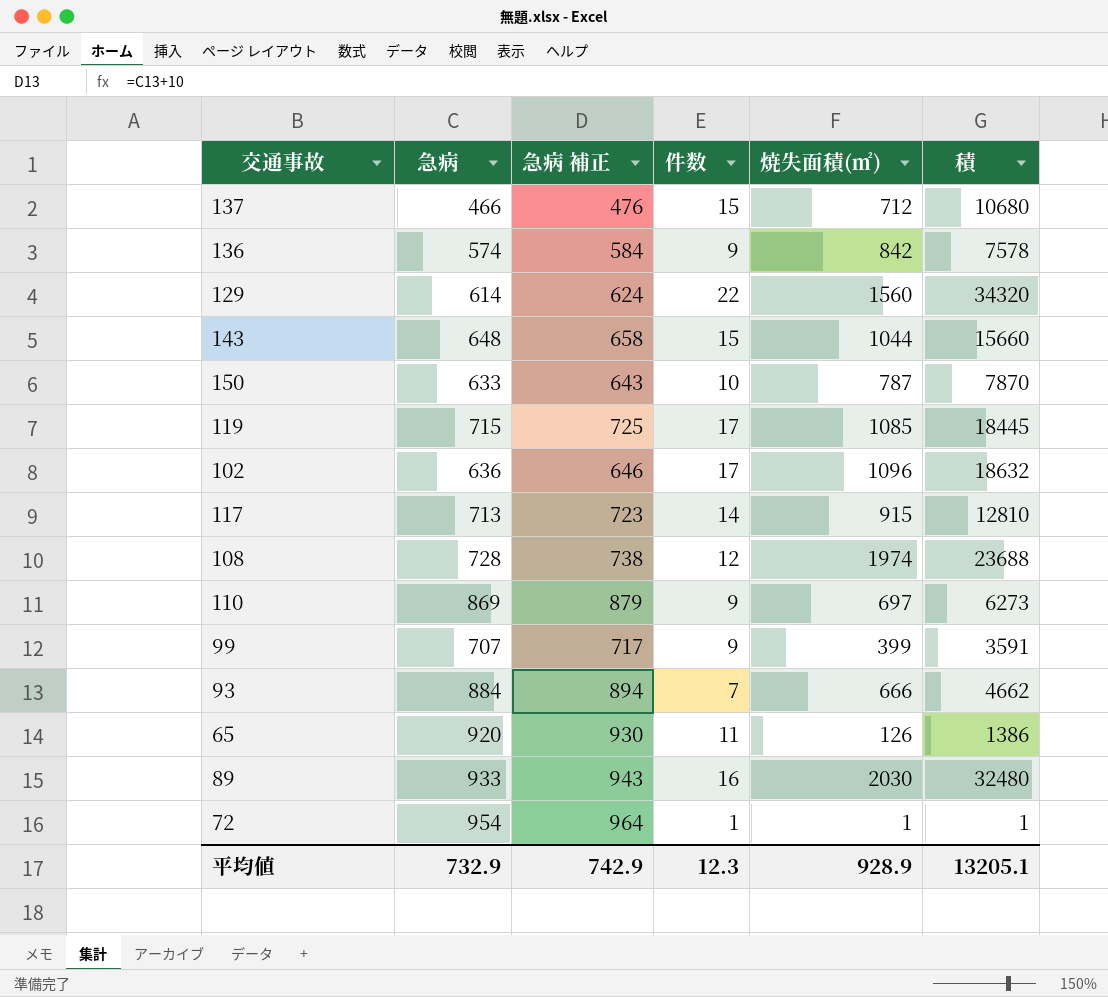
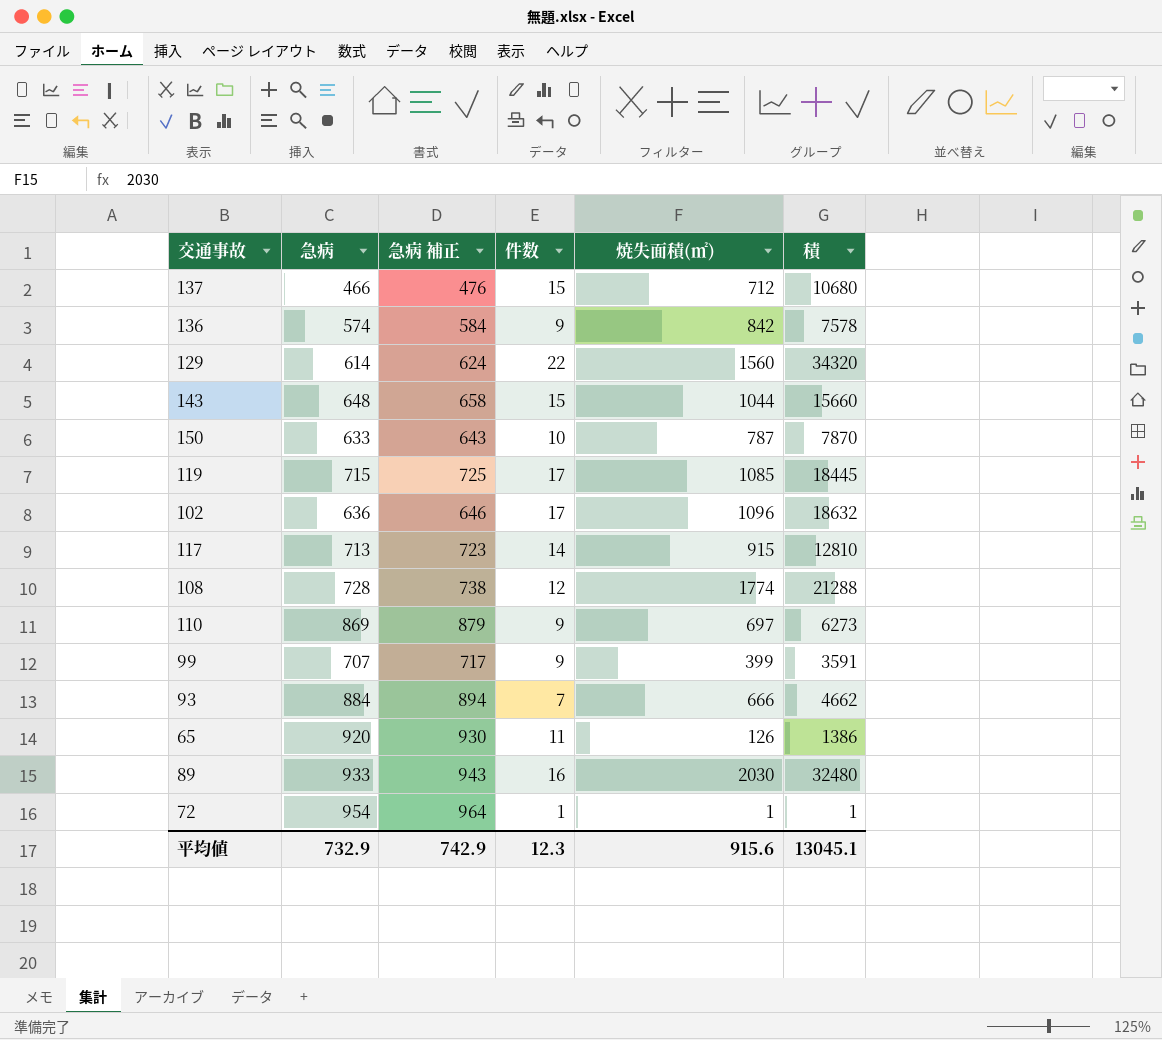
108 | 焼失面積(㎡): 1974 -> 1774
108 | 積: 23688 -> 21288
平均値 | 焼失面積(㎡): 928.9 -> 915.6
平均値 | 積: 13205.1 -> 13045.1

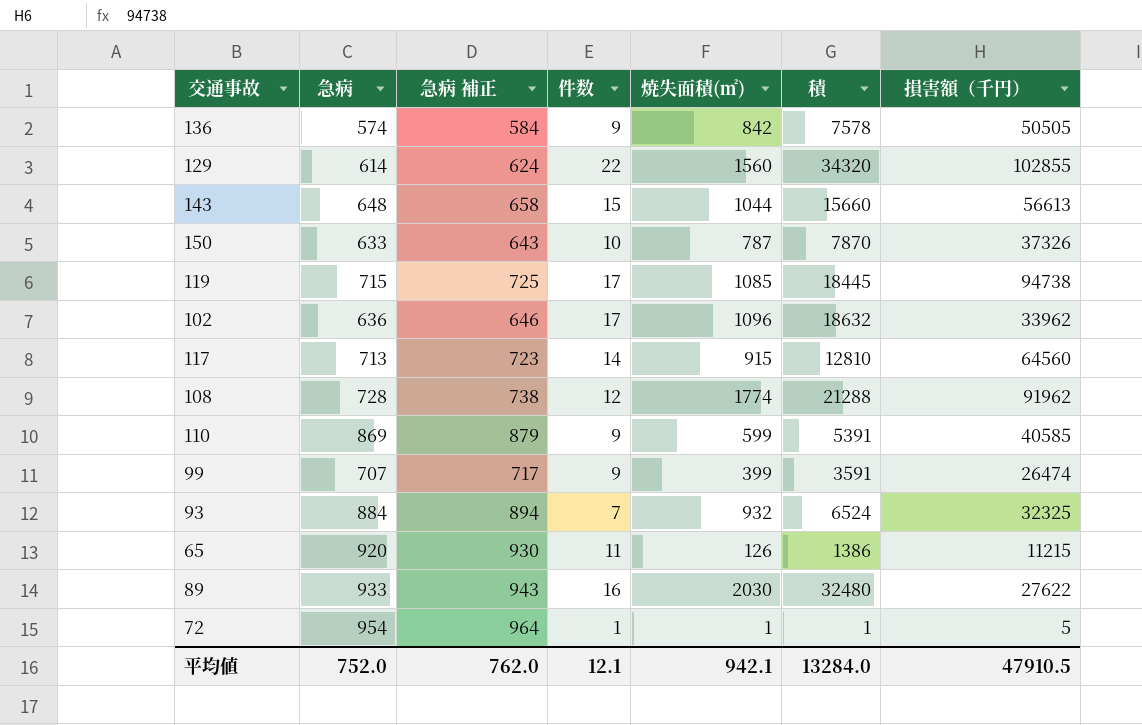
column 損害額（千円） | position: none -> 7
row 137: 466 | 476 | 15 | 712 | 10680 -> none
110 | 焼失面積(㎡): 697 -> 599
110 | 積: 6273 -> 5391
93 | 焼失面積(㎡): 666 -> 932
93 | 積: 4662 -> 6524
平均値 | 急病: 732.9 -> 752.0
平均値 | 急病 補正: 742.9 -> 762.0
平均値 | 件数: 12.3 -> 12.1
平均値 | 焼失面積(㎡): 915.6 -> 942.1
平均値 | 積: 13045.1 -> 13284.0

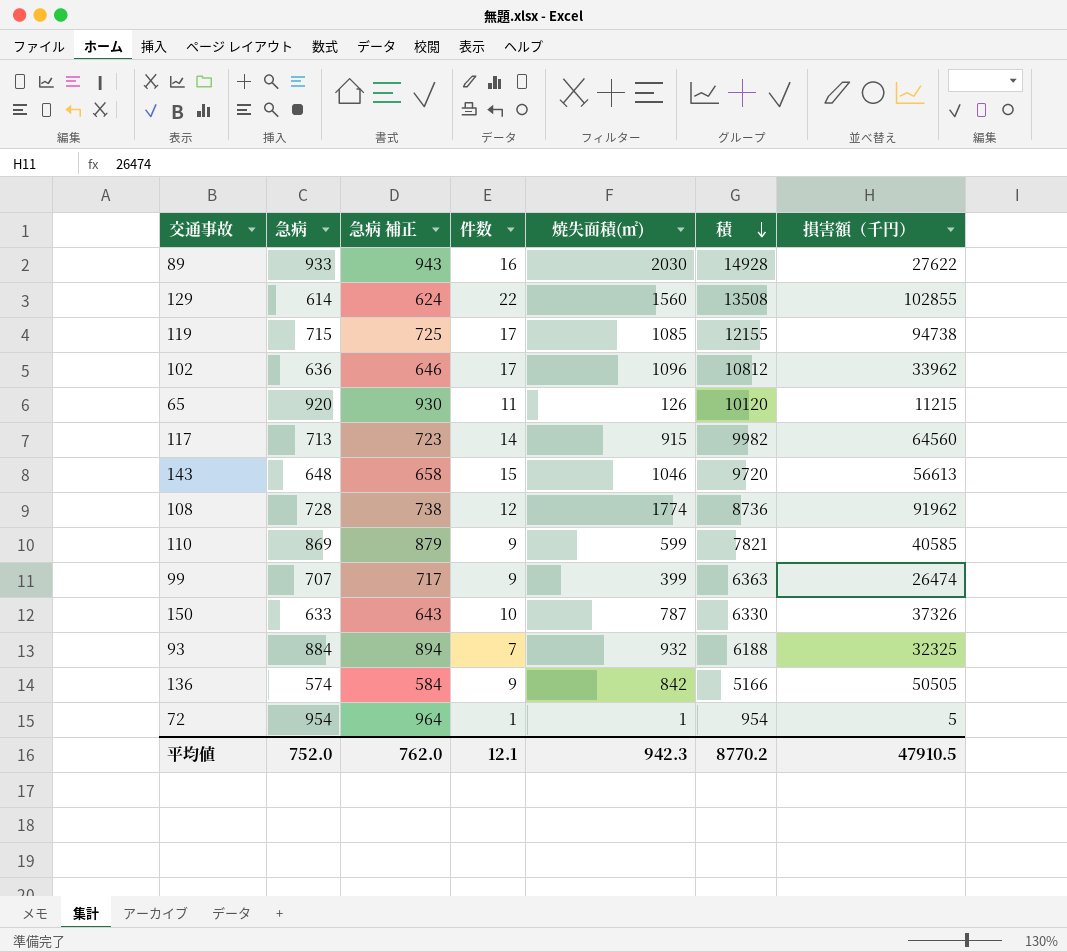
row order: none -> 積 descending
column 積 | formula: [件数] * [焼失面積(㎡)] -> [急病] * [件数]
143 | 焼失面積(㎡): 1044 -> 1046
平均値 | 焼失面積(㎡): 942.1 -> 942.3
平均値 | 積: 13284.0 -> 8770.2

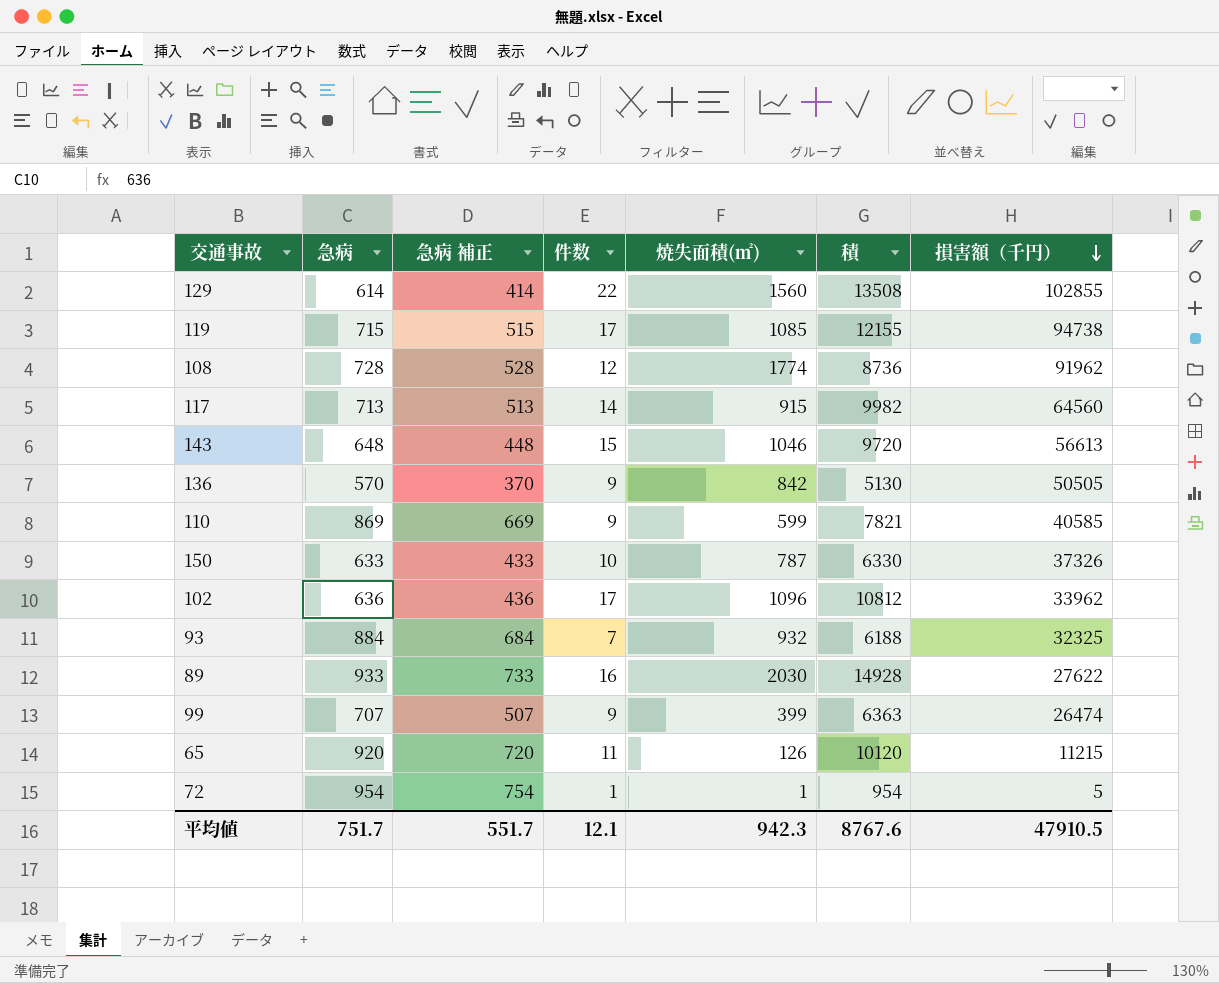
row order: 積 descending -> 損害額（千円） descending
column 急病 補正 | formula: [急病] + 10 -> [急病] - 200
136 | 急病: 574 -> 570
136 | 積: 5166 -> 5130
平均値 | 急病: 752.0 -> 751.7
平均値 | 急病 補正: 762.0 -> 551.7
平均値 | 積: 8770.2 -> 8767.6

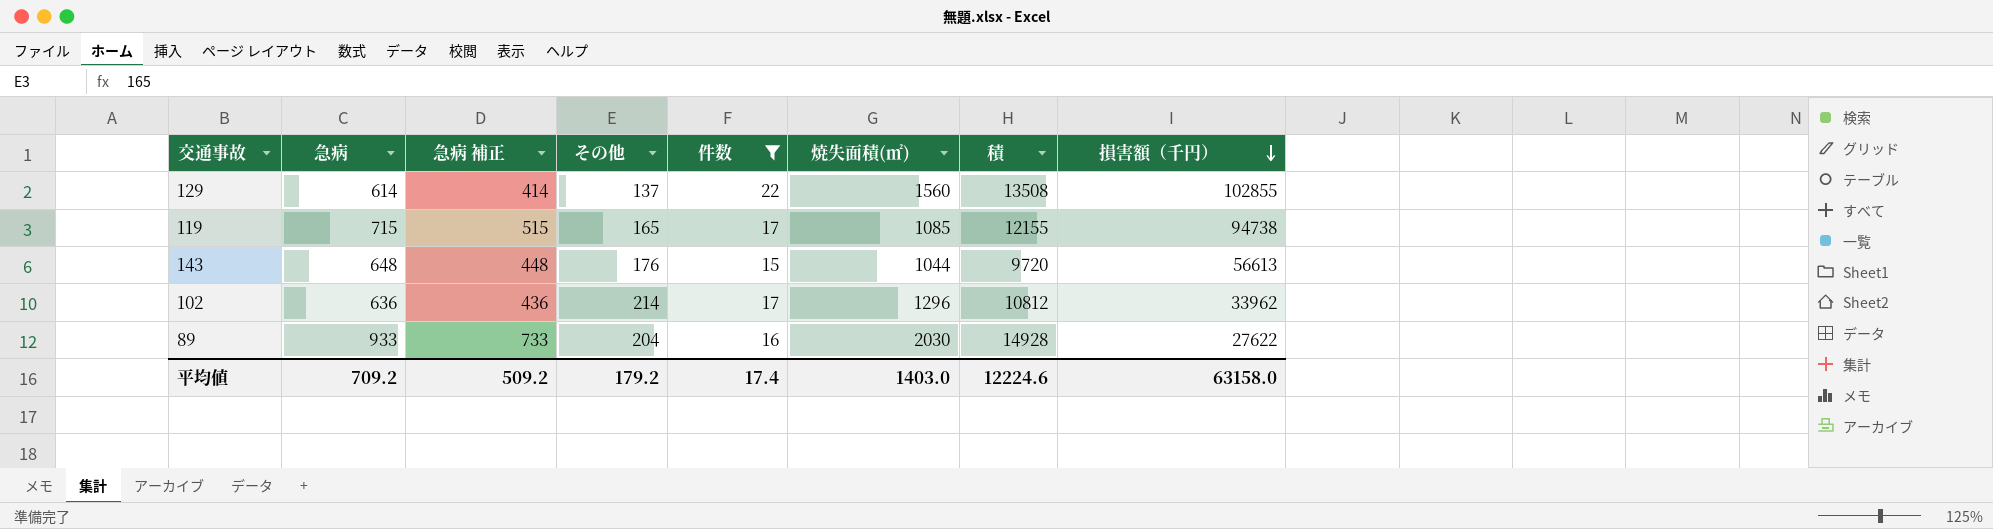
filter: none -> 件数 >= 15
column その他 | position: none -> 4
143 | 焼失面積(㎡): 1046 -> 1044
102 | 焼失面積(㎡): 1096 -> 1296
平均値 | 急病: 751.7 -> 709.2
平均値 | 急病 補正: 551.7 -> 509.2
平均値 | 件数: 12.1 -> 17.4
平均値 | 焼失面積(㎡): 942.3 -> 1403.0
平均値 | 積: 8767.6 -> 12224.6
平均値 | 損害額（千円）: 47910.5 -> 63158.0

